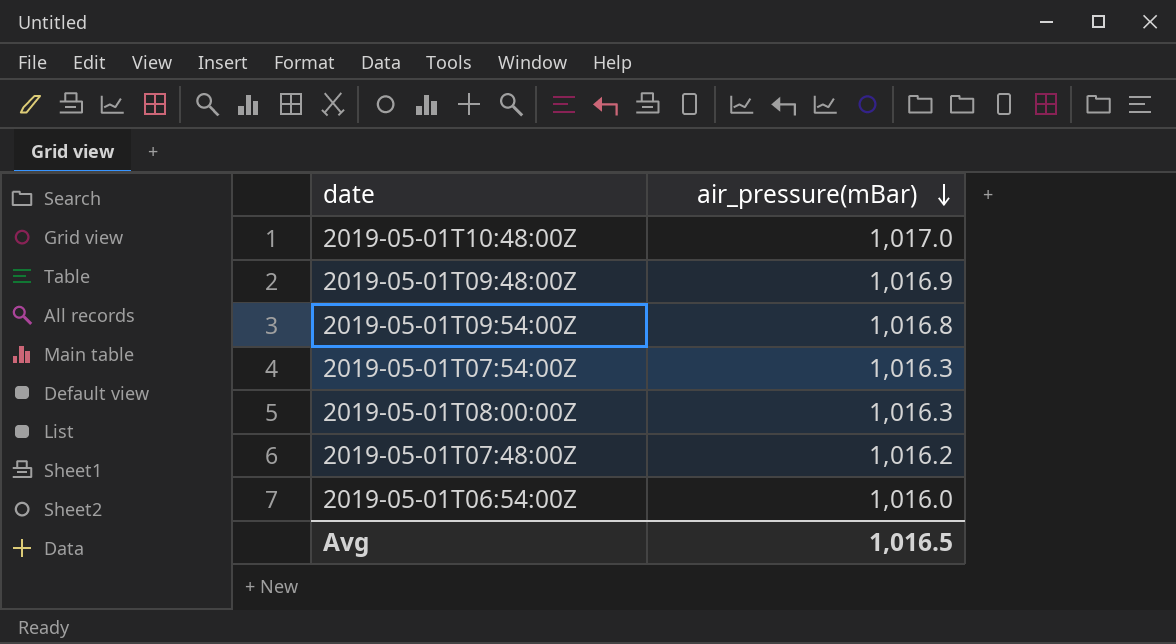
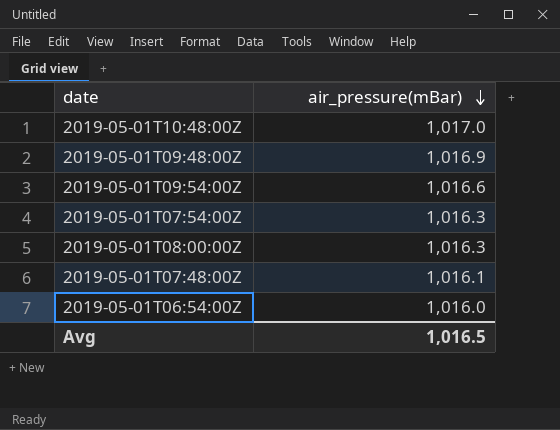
2019-05-01T09:54:00Z | air_pressure(mBar): 1,016.8 -> 1,016.6
2019-05-01T07:48:00Z | air_pressure(mBar): 1,016.2 -> 1,016.1

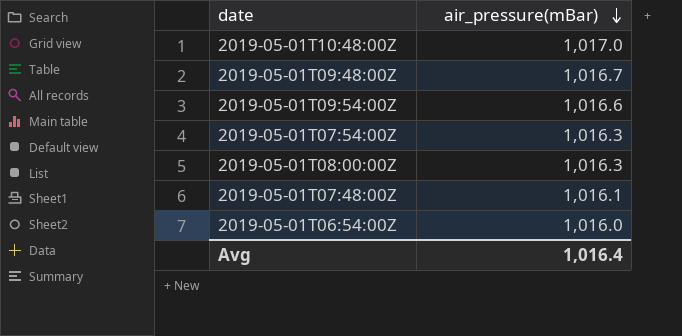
2019-05-01T09:48:00Z | air_pressure(mBar): 1,016.9 -> 1,016.7
Avg | air_pressure(mBar): 1,016.5 -> 1,016.4

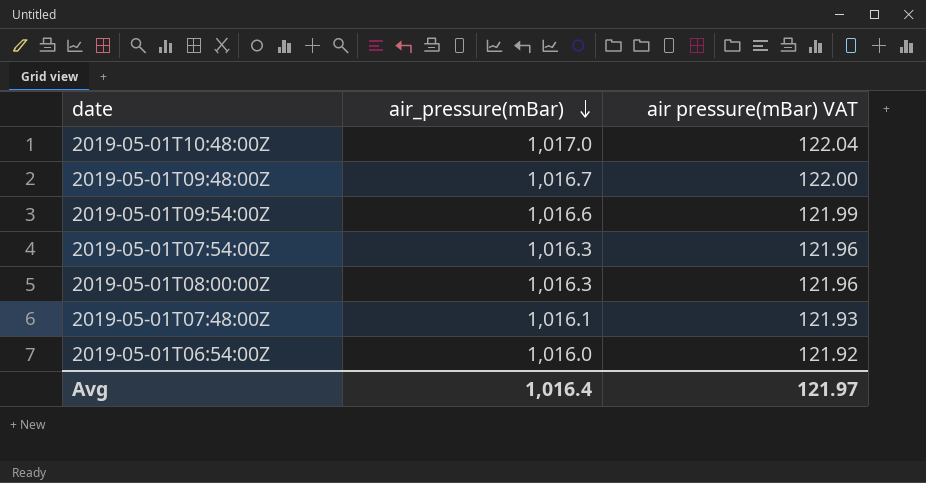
column air pressure(mBar) VAT | formula: none -> [air_pressure(mBar)] * 0.12

